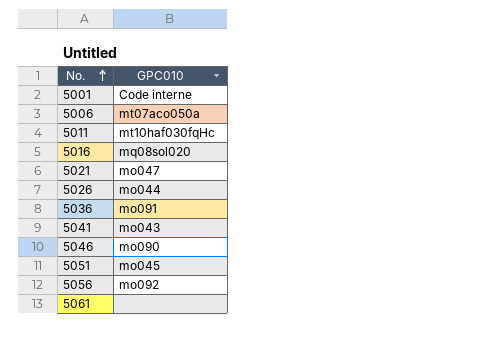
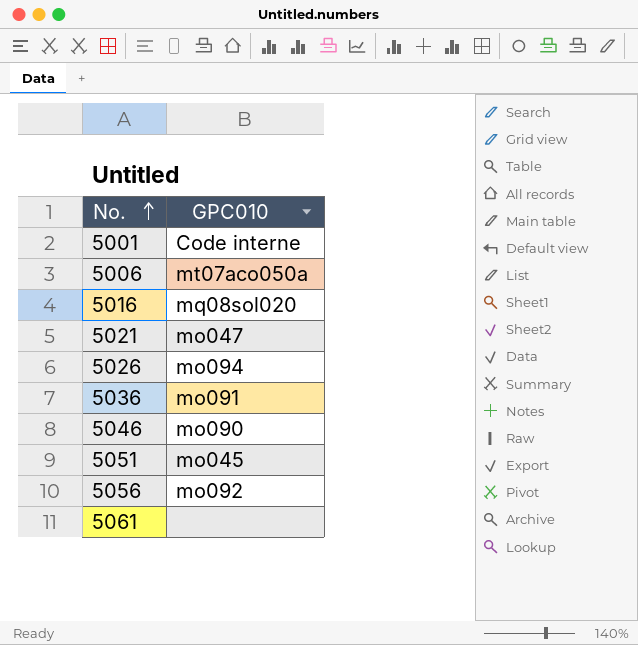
row 5011: mt10haf030fqHc -> none
row 5041: mo043 -> none
5026 | GPC010: mo044 -> mo094

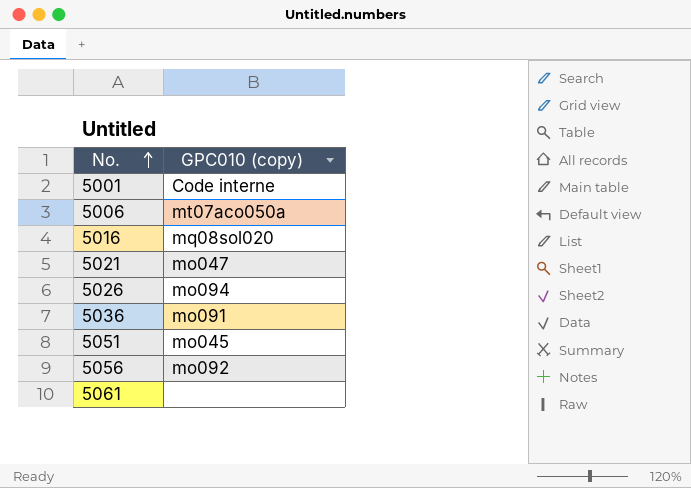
column name: GPC010 -> GPC010 (copy)
row 5046: mo090 -> none

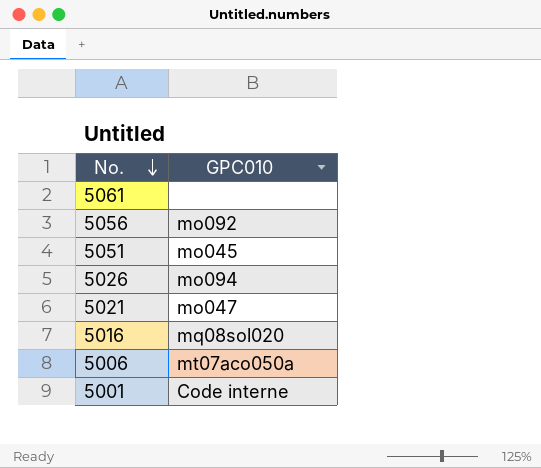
row order: No. ascending -> No. descending
column name: GPC010 (copy) -> GPC010
row 5036: mo091 -> none

